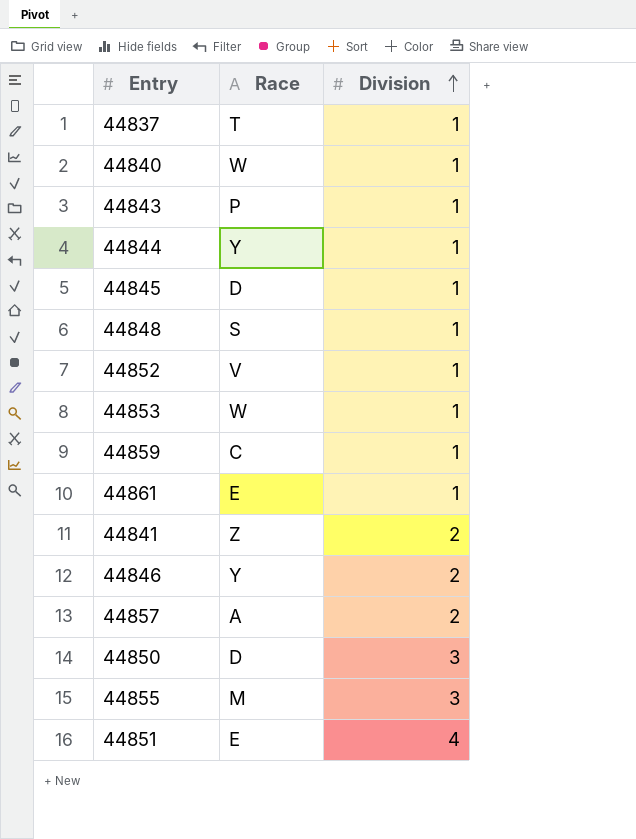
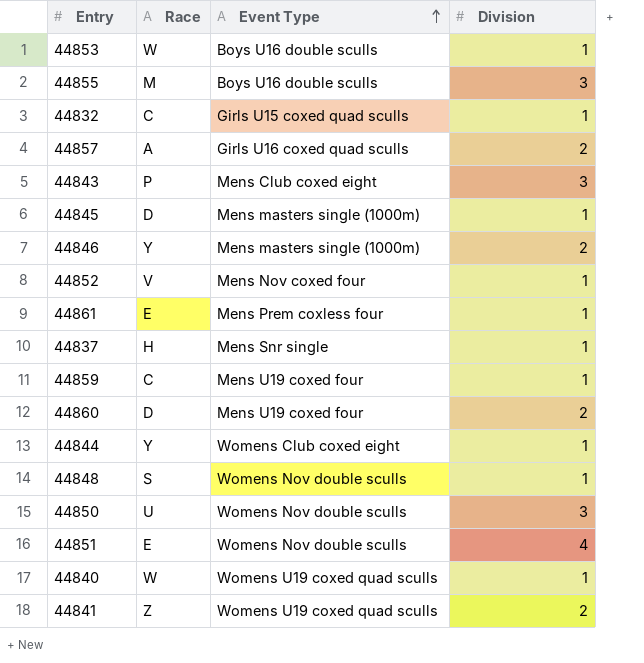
row order: Division ascending -> Event Type ascending
column Event Type | position: none -> 3
row 44832: none -> C | Girls U15 coxed quad sculls | 1
44843 | Division: 1 -> 3
44837 | Race: T -> H
row 44860: none -> D | Mens U19 coxed four | 2
44850 | Race: D -> U

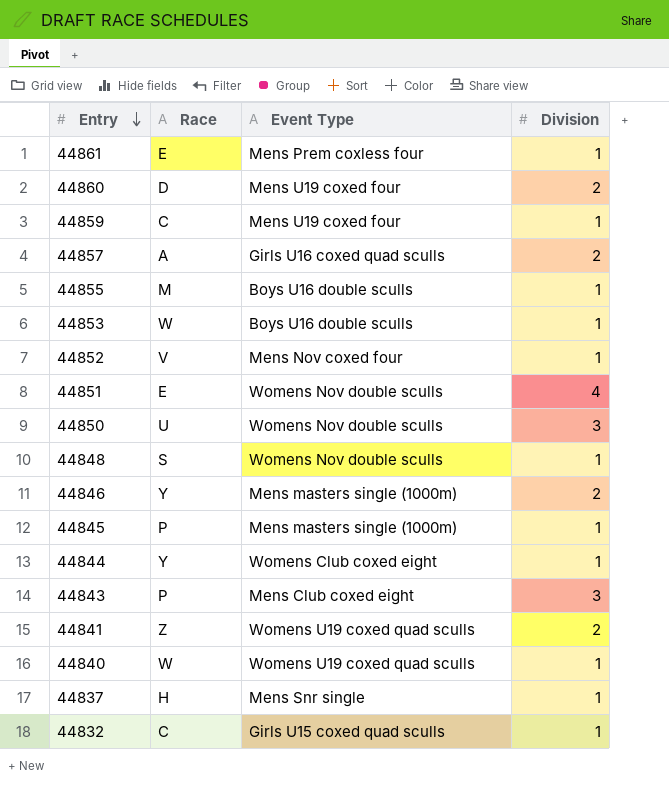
row order: Event Type ascending -> Entry descending
44855 | Division: 3 -> 1
44845 | Race: D -> P

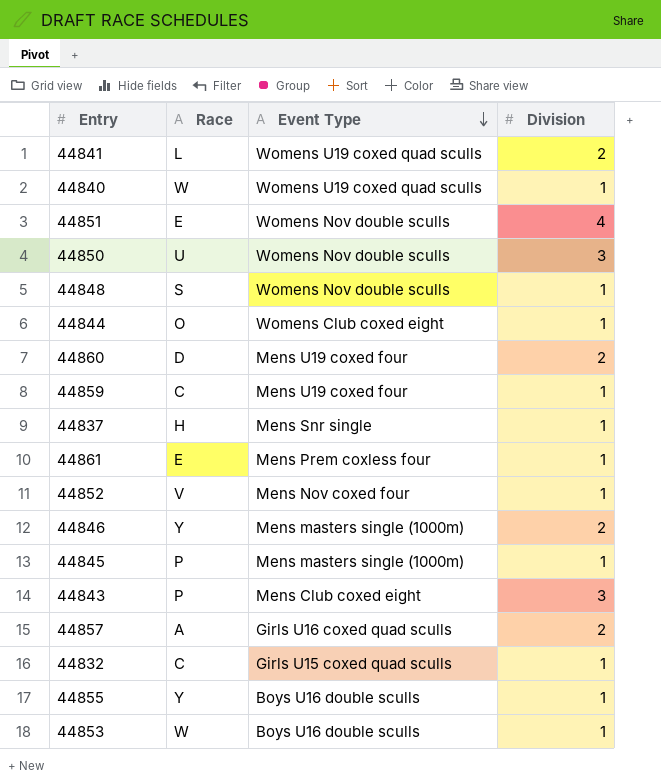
row order: Entry descending -> Event Type descending
44841 | Race: Z -> L
44844 | Race: Y -> O
44855 | Race: M -> Y

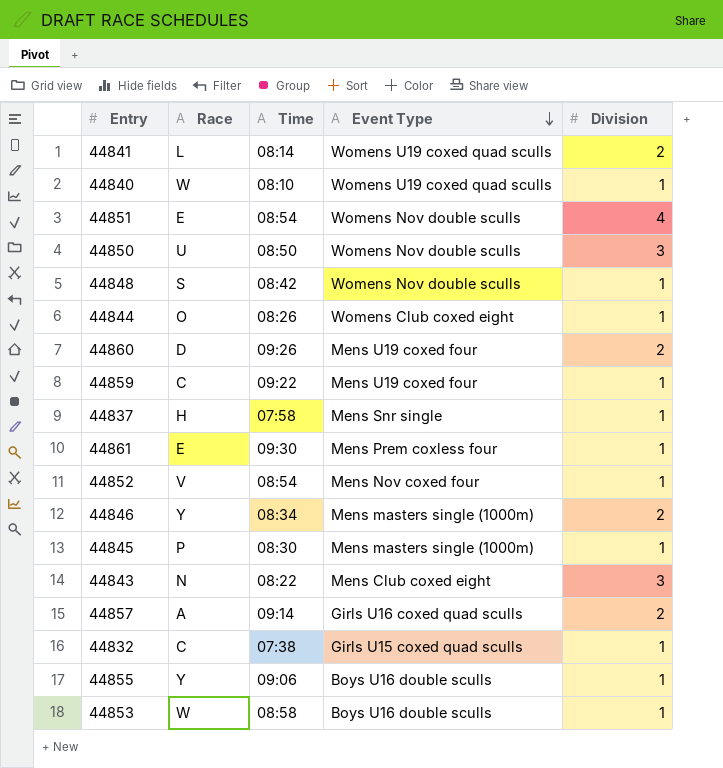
column Time | position: none -> 3
44843 | Race: P -> N

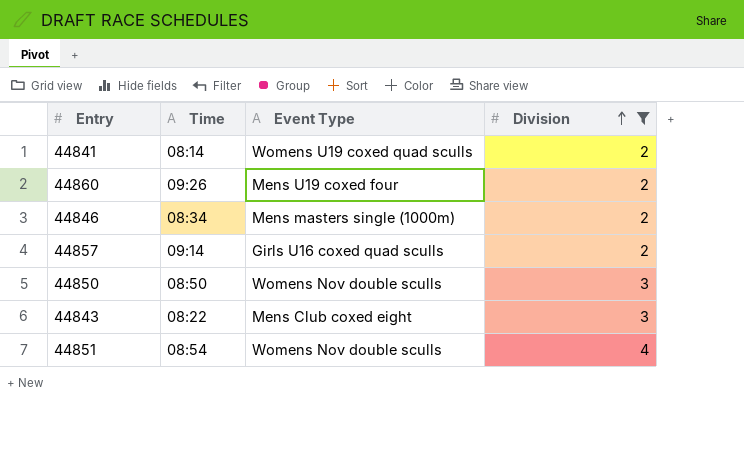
filter: none -> Division != 1
row order: Event Type descending -> Division ascending
column Race | position: 2 -> none

